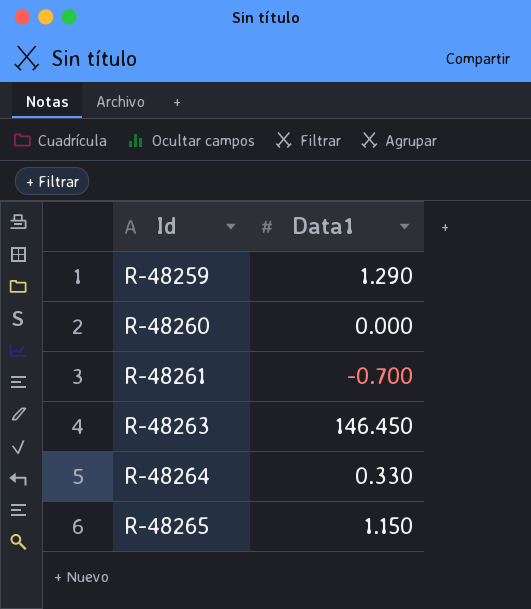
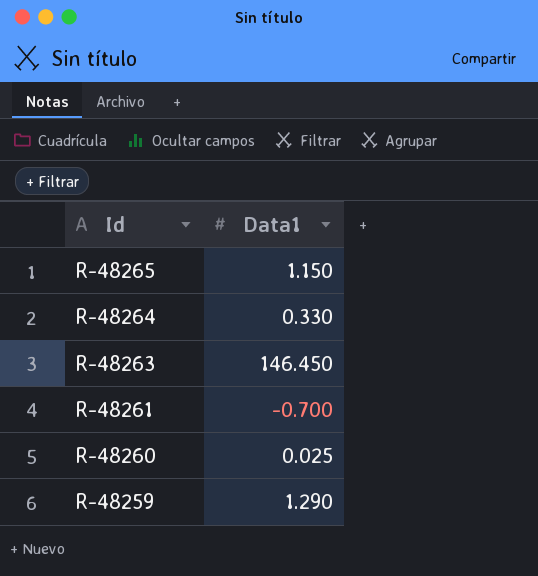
row order: Id ascending -> Id descending
R-48260 | Data1: 0.000 -> 0.025

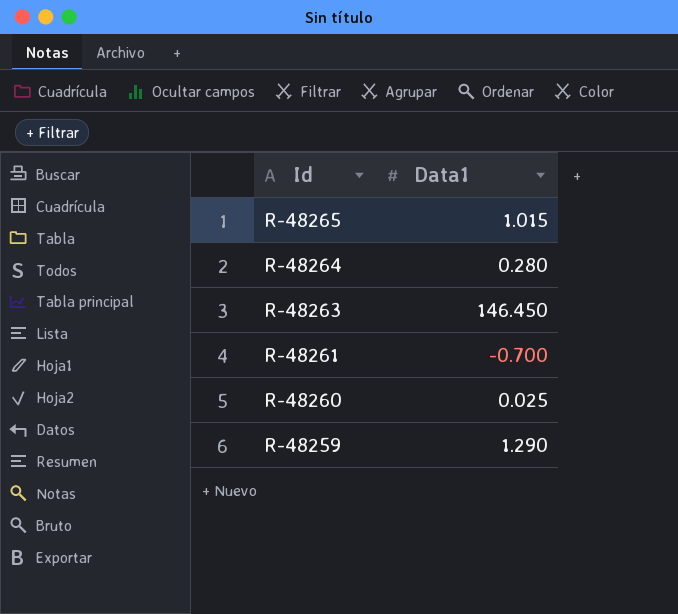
R-48265 | Data1: 1.150 -> 1.015
R-48264 | Data1: 0.330 -> 0.280

